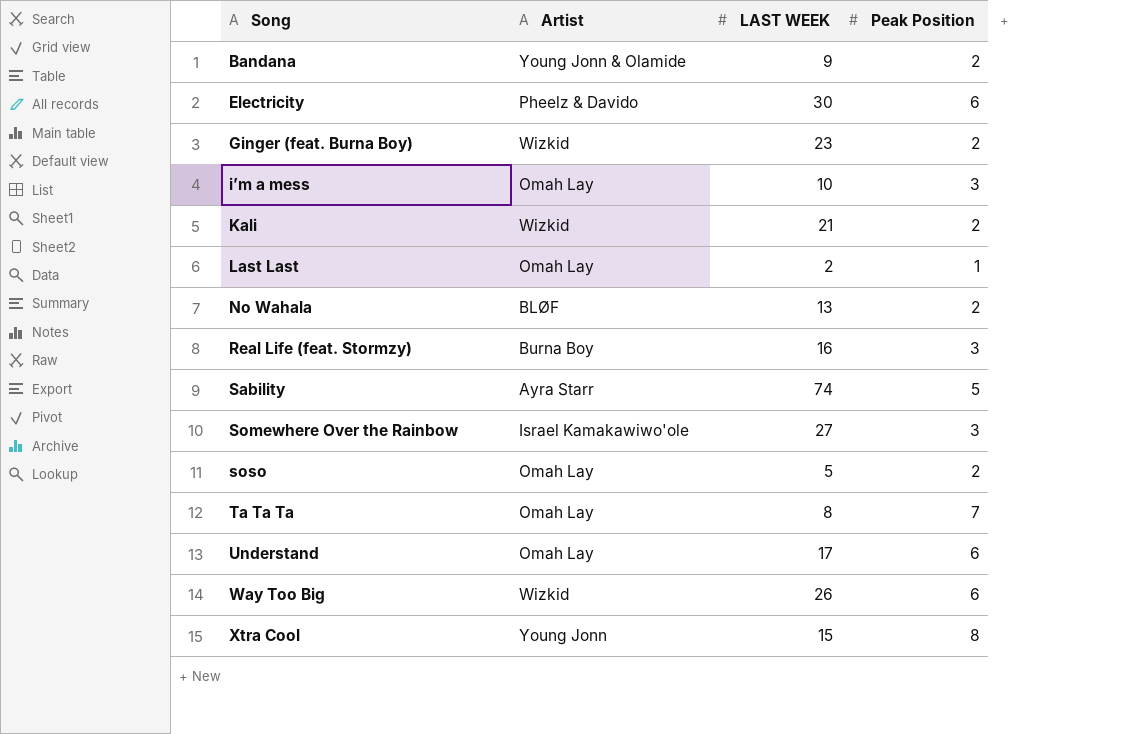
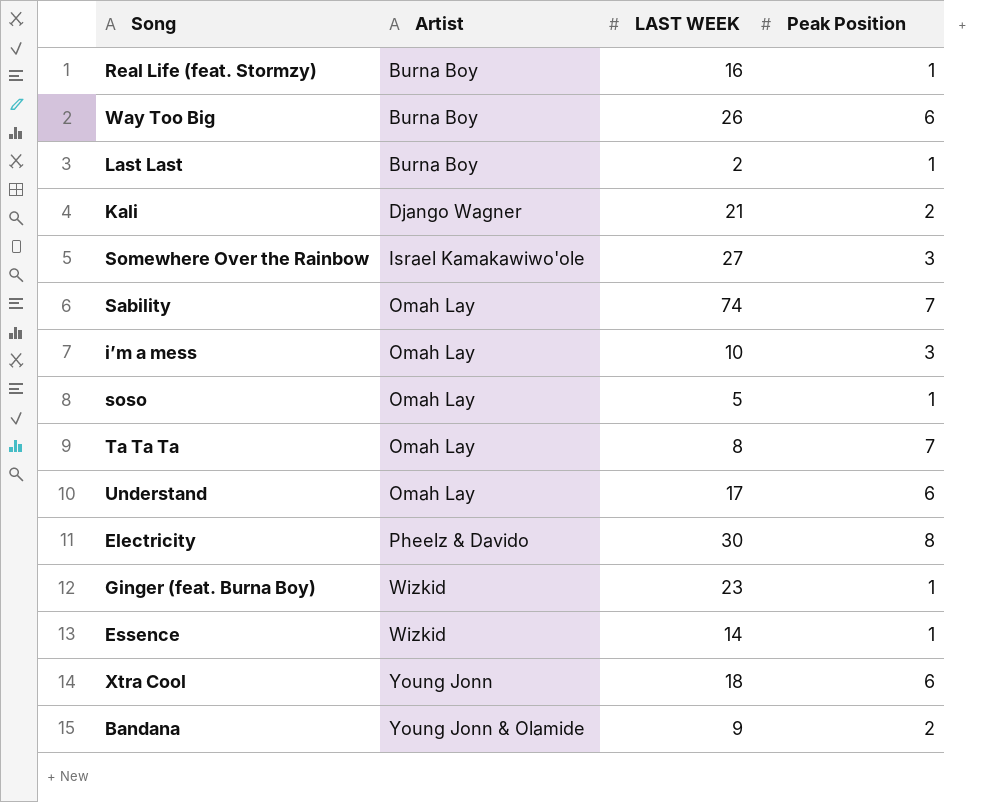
row order: Song ascending -> Artist ascending
row No Wahala: BLØF | 13 | 2 -> none
Real Life (feat. Stormzy) | Peak Position: 3 -> 1
Way Too Big | Artist: Wizkid -> Burna Boy
Last Last | Artist: Omah Lay -> Burna Boy
Kali | Artist: Wizkid -> Django Wagner
Sability | Artist: Ayra Starr -> Omah Lay
Sability | Peak Position: 5 -> 7
soso | Peak Position: 2 -> 1
Electricity | Peak Position: 6 -> 8
Ginger (feat. Burna Boy) | Peak Position: 2 -> 1
row Essence: none -> Wizkid | 14 | 1
Xtra Cool | LAST WEEK: 15 -> 18
Xtra Cool | Peak Position: 8 -> 6

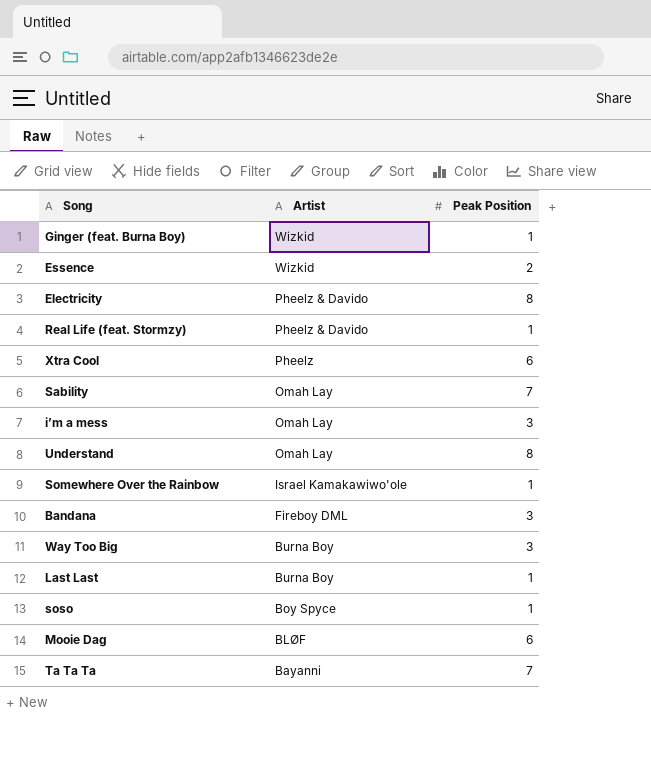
row order: Artist ascending -> Artist descending
column LAST WEEK | position: 3 -> none
row Kali: Django Wagner | 21 | 2 -> none
Essence | Peak Position: 1 -> 2
Real Life (feat. Stormzy) | Artist: Burna Boy -> Pheelz & Davido
Xtra Cool | Artist: Young Jonn -> Pheelz
Understand | Peak Position: 6 -> 8
Somewhere Over the Rainbow | Peak Position: 3 -> 1
Bandana | Artist: Young Jonn & Olamide -> Fireboy DML
Bandana | Peak Position: 2 -> 3
Way Too Big | Peak Position: 6 -> 3
soso | Artist: Omah Lay -> Boy Spyce
row Mooie Dag: none -> BLØF | 6
Ta Ta Ta | Artist: Omah Lay -> Bayanni

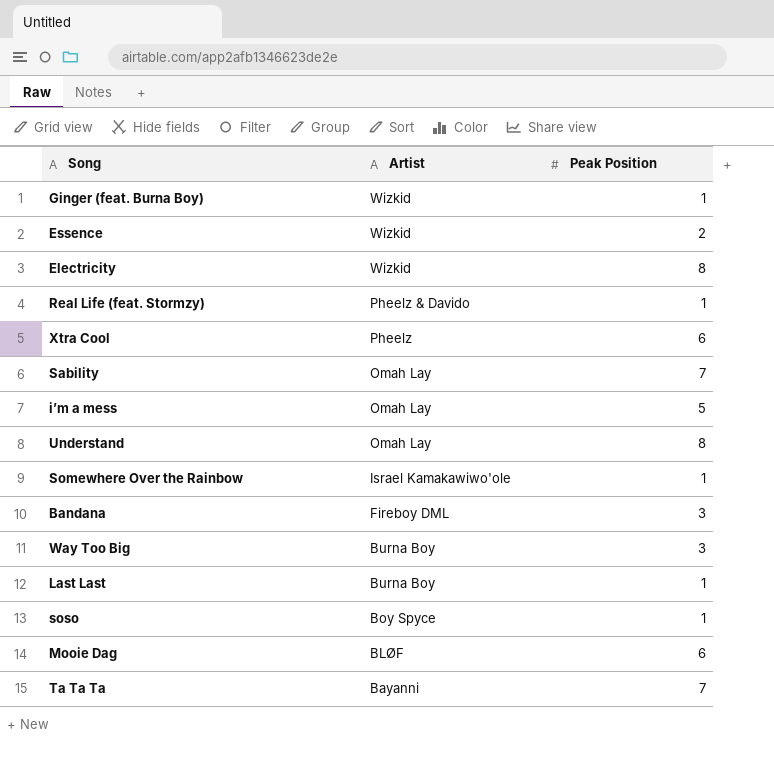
Electricity | Artist: Pheelz & Davido -> Wizkid
i’m a mess | Peak Position: 3 -> 5

